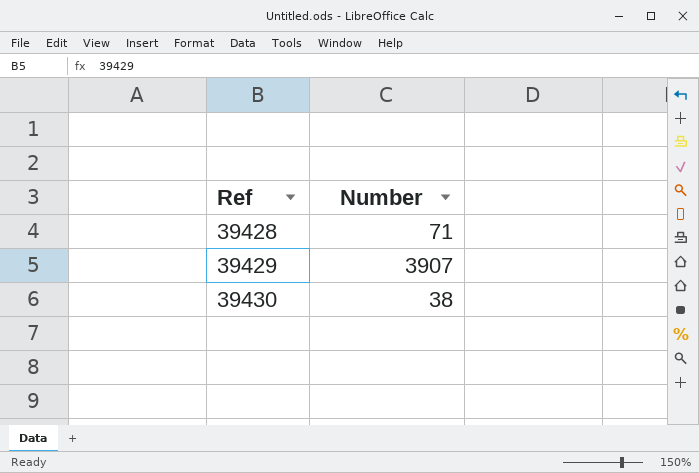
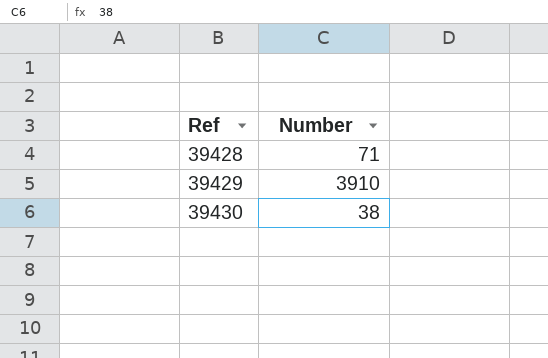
39429 | Number: 3907 -> 3910

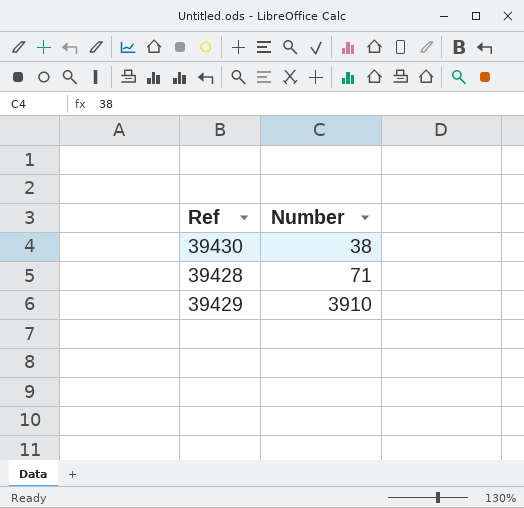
row order: Ref ascending -> Number ascending

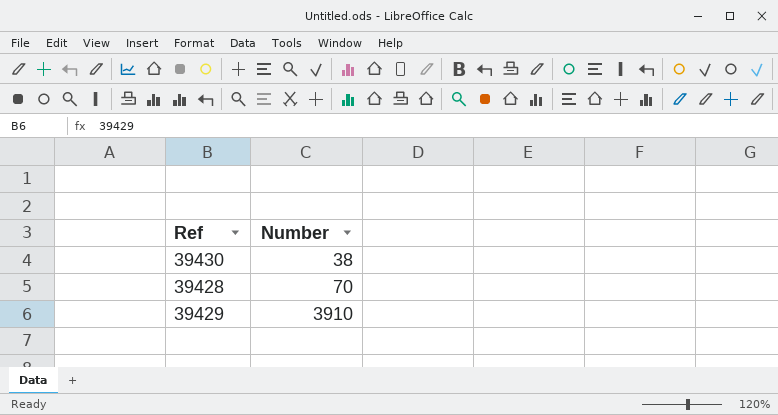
39428 | Number: 71 -> 70

